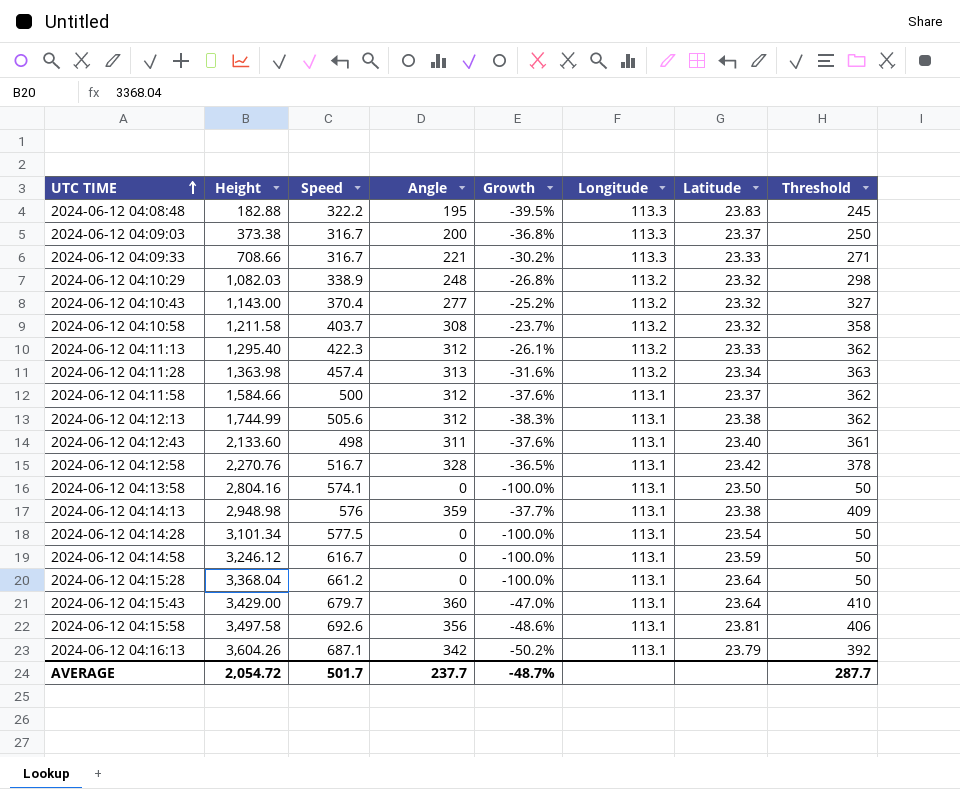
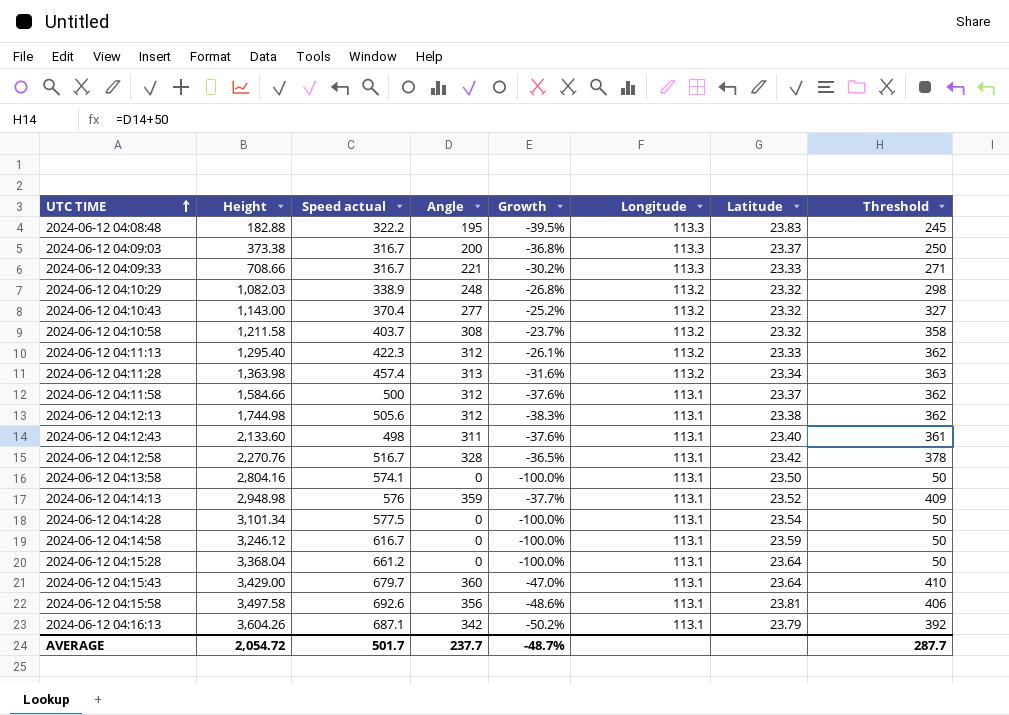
column name: Speed -> Speed actual
2024-06-12 04:12:13 | Height: 1,744.99 -> 1,744.98
2024-06-12 04:14:13 | Latitude: 23.38 -> 23.52

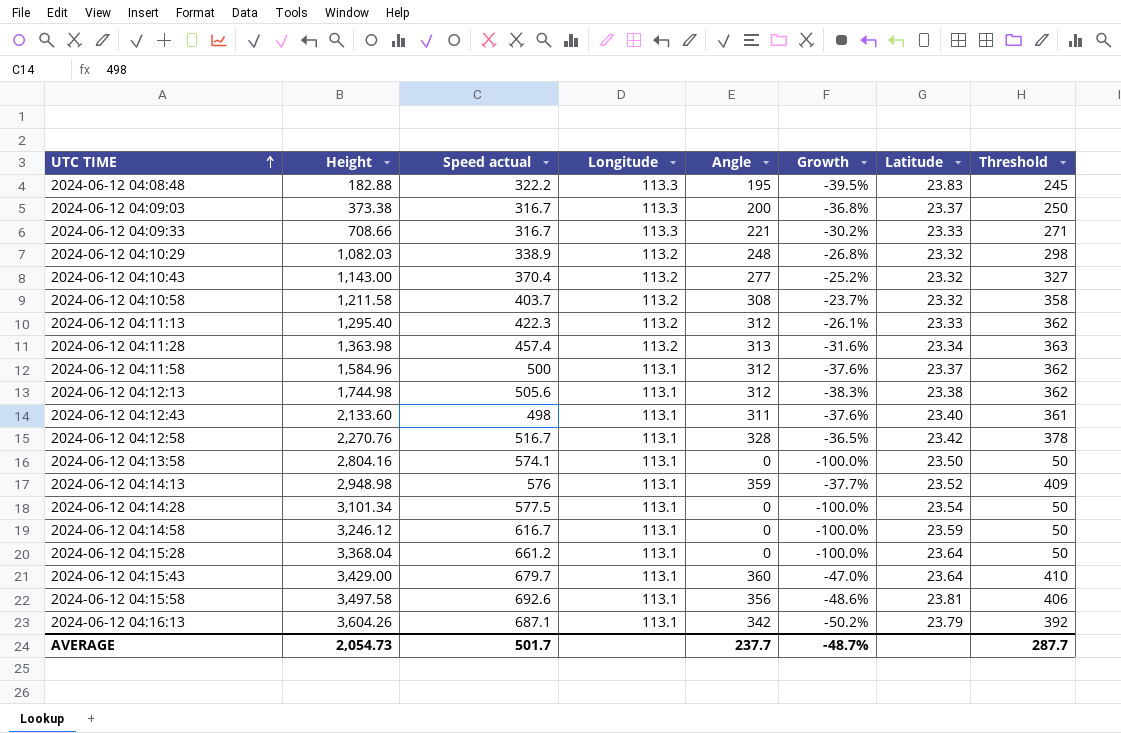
column Longitude | position: 6 -> 4
2024-06-12 04:11:58 | Height: 1,584.66 -> 1,584.96
AVERAGE | Height: 2,054.72 -> 2,054.73

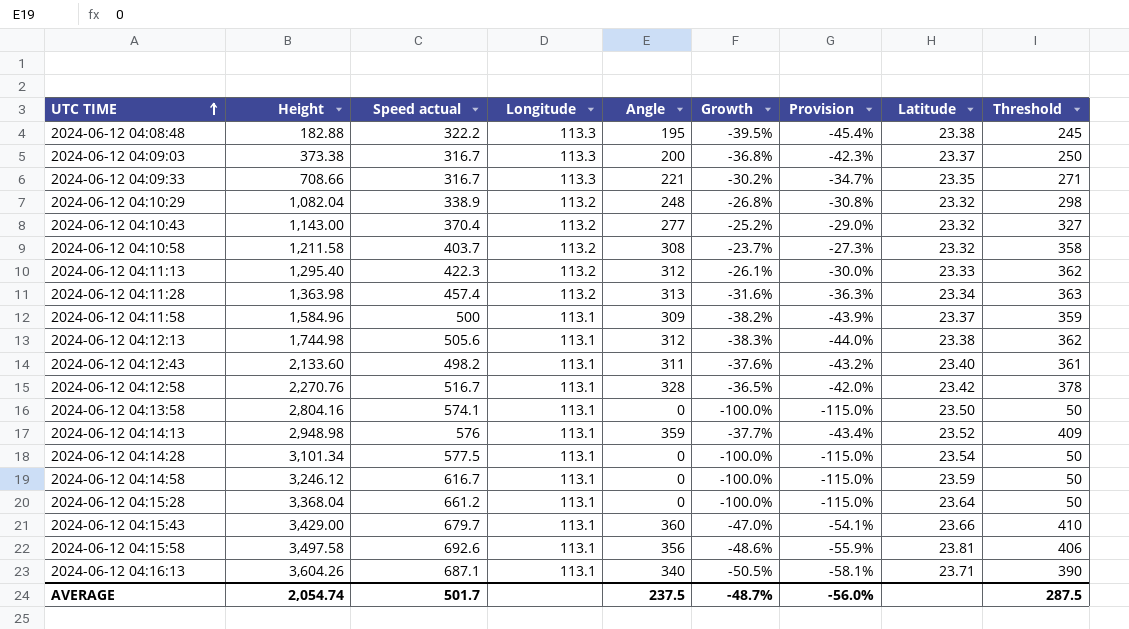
column Provision | formula: none -> [Growth] * 1.15
2024-06-12 04:08:48 | Latitude: 23.83 -> 23.38
2024-06-12 04:09:33 | Latitude: 23.33 -> 23.35
2024-06-12 04:10:29 | Height: 1,082.03 -> 1,082.04
2024-06-12 04:11:58 | Angle: 312 -> 309
2024-06-12 04:11:58 | Growth: -37.6% -> -38.2%
2024-06-12 04:11:58 | Threshold: 362 -> 359
2024-06-12 04:12:43 | Speed actual: 498 -> 498.2
2024-06-12 04:15:43 | Latitude: 23.64 -> 23.66
2024-06-12 04:16:13 | Angle: 342 -> 340
2024-06-12 04:16:13 | Growth: -50.2% -> -50.5%
2024-06-12 04:16:13 | Latitude: 23.79 -> 23.71
2024-06-12 04:16:13 | Threshold: 392 -> 390
AVERAGE | Height: 2,054.73 -> 2,054.74
AVERAGE | Angle: 237.7 -> 237.5
AVERAGE | Threshold: 287.7 -> 287.5

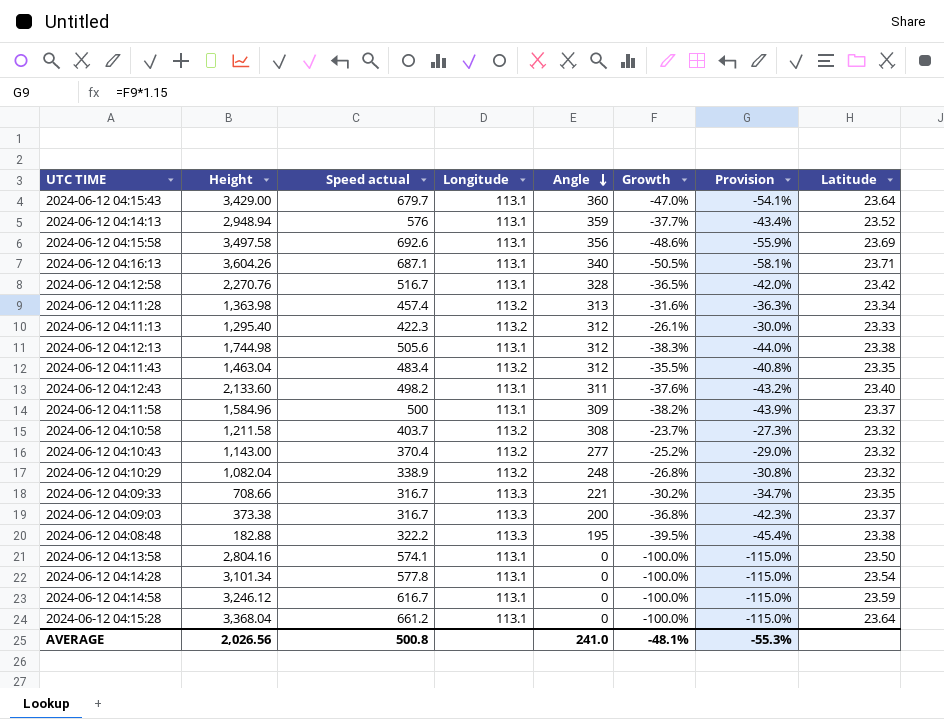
row order: UTC TIME ascending -> Angle descending
column Threshold | formula: [Angle] + 50 -> none
2024-06-12 04:15:43 | Latitude: 23.66 -> 23.64
2024-06-12 04:14:13 | Height: 2,948.98 -> 2,948.94
2024-06-12 04:15:58 | Latitude: 23.81 -> 23.69
row 2024-06-12 04:11:43: none -> 1,463.04 | 483.4 | 113.2 | 312 | -35.5% | -40.8% | 23.35
2024-06-12 04:14:28 | Speed actual: 577.5 -> 577.8
AVERAGE | Height: 2,054.74 -> 2,026.56
AVERAGE | Speed actual: 501.7 -> 500.8
AVERAGE | Angle: 237.5 -> 241.0
AVERAGE | Growth: -48.7% -> -48.1%
AVERAGE | Provision: -56.0% -> -55.3%

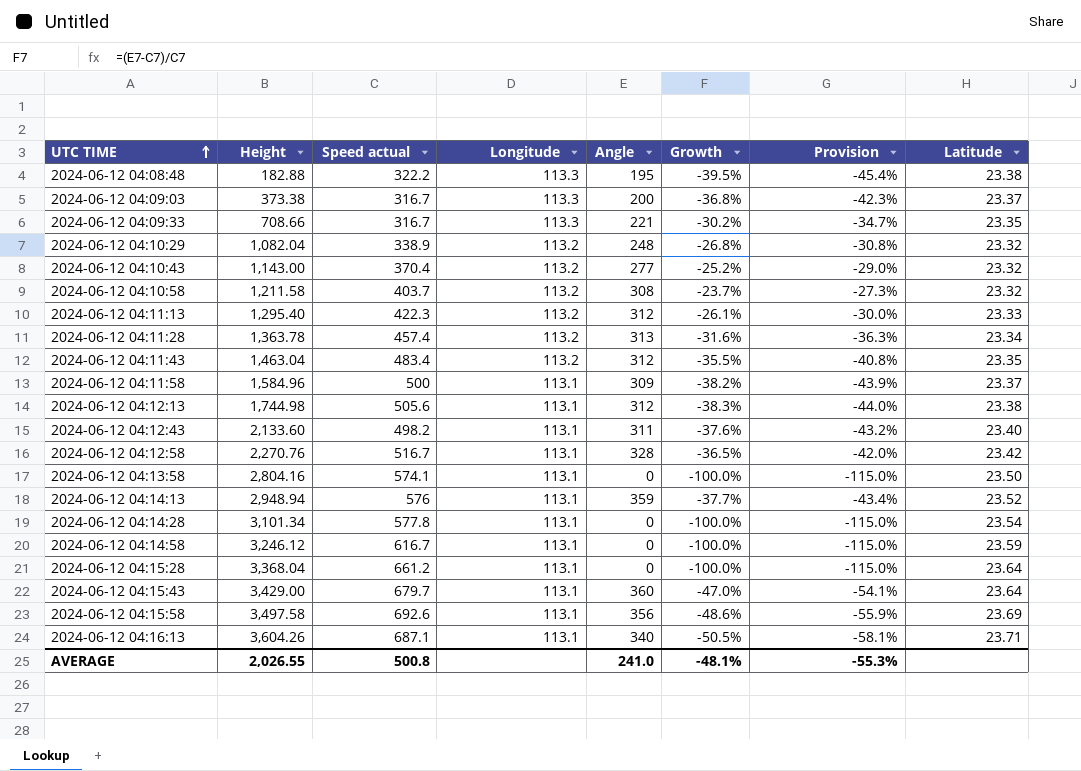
row order: Angle descending -> UTC TIME ascending
2024-06-12 04:11:28 | Height: 1,363.98 -> 1,363.78
AVERAGE | Height: 2,026.56 -> 2,026.55

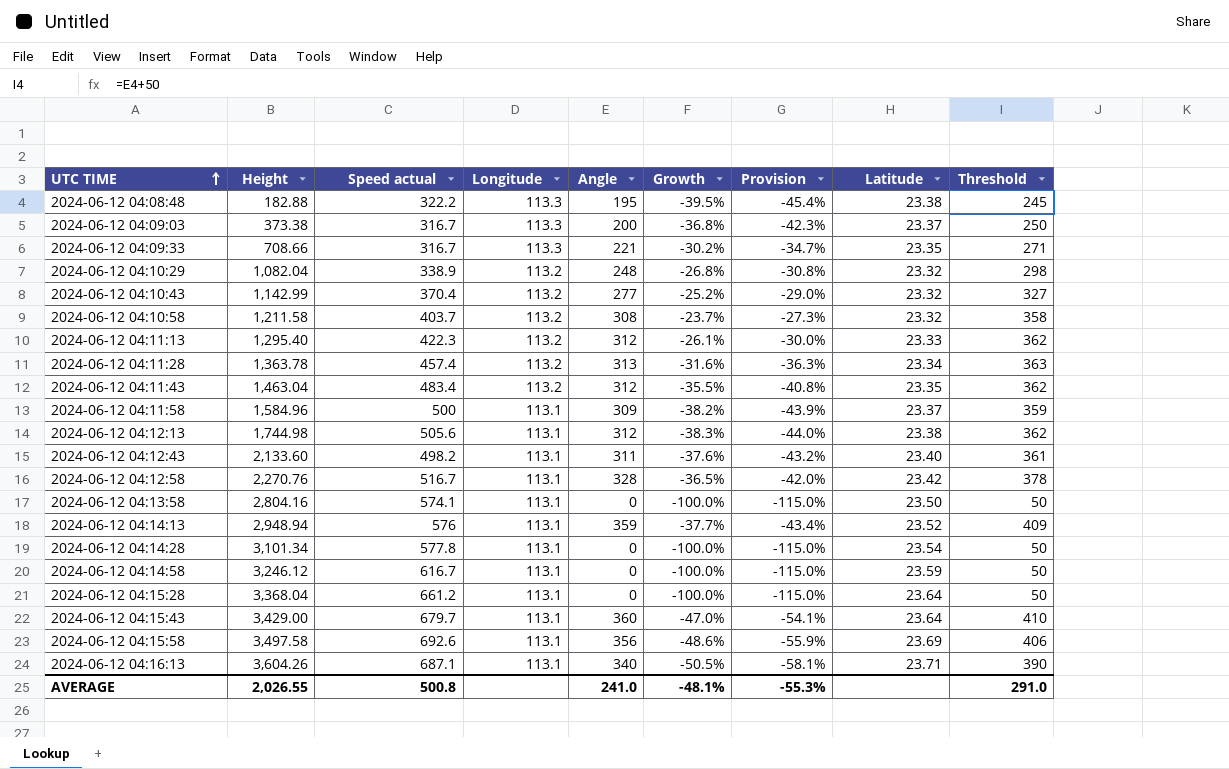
column Threshold | formula: none -> [Angle] + 50
2024-06-12 04:10:43 | Height: 1,143.00 -> 1,142.99

